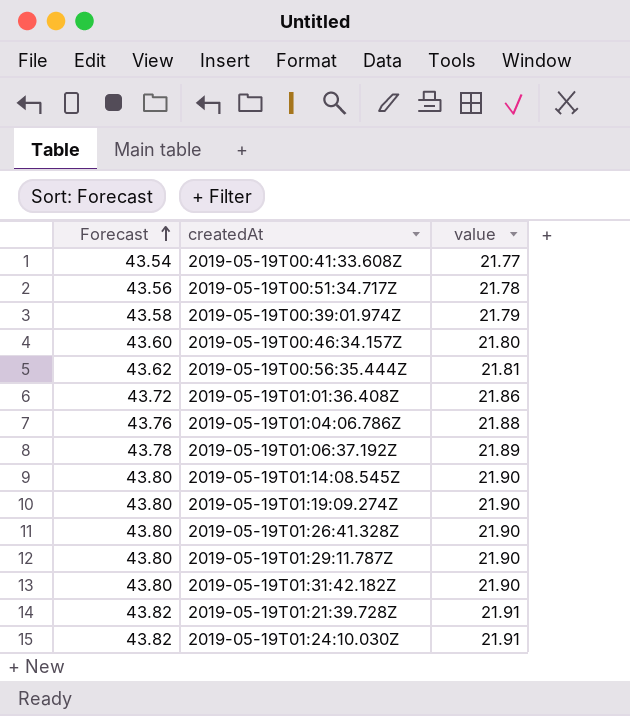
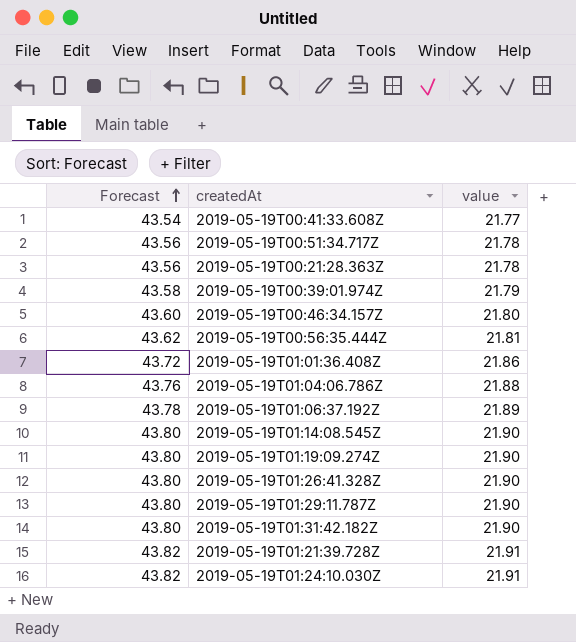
row 2019-05-19T00:21:28.363Z: none -> 43.56 | 21.78

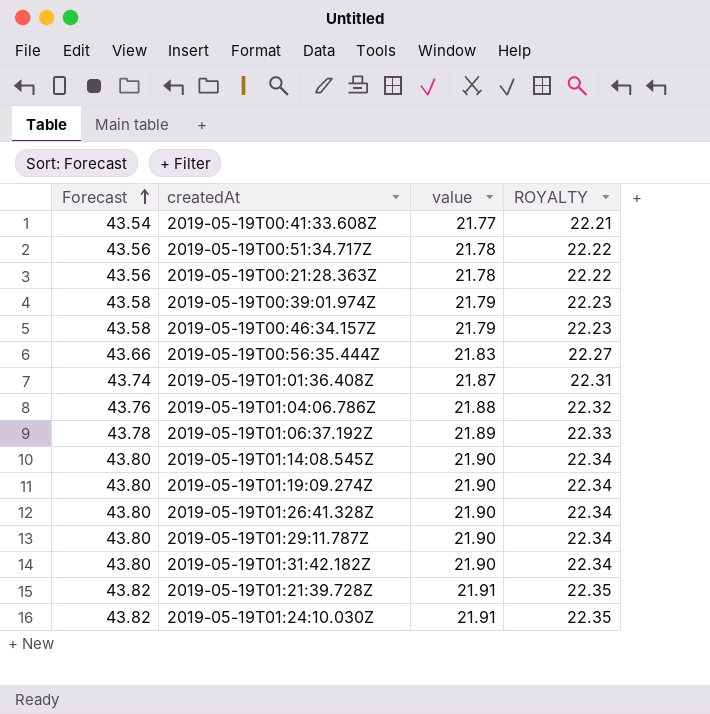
column ROYALTY | formula: none -> [value] * 1.02
2019-05-19T00:46:34.157Z | Forecast: 43.60 -> 43.58
2019-05-19T00:46:34.157Z | value: 21.80 -> 21.79
2019-05-19T00:56:35.444Z | Forecast: 43.62 -> 43.66
2019-05-19T00:56:35.444Z | value: 21.81 -> 21.83
2019-05-19T01:01:36.408Z | Forecast: 43.72 -> 43.74
2019-05-19T01:01:36.408Z | value: 21.86 -> 21.87

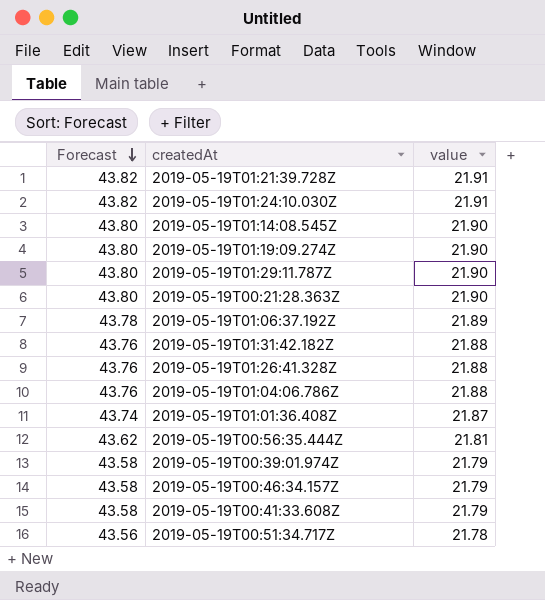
row order: Forecast ascending -> Forecast descending
column ROYALTY | formula: [value] * 1.02 -> none
2019-05-19T00:21:28.363Z | Forecast: 43.56 -> 43.80
2019-05-19T00:21:28.363Z | value: 21.78 -> 21.90
2019-05-19T01:31:42.182Z | Forecast: 43.80 -> 43.76
2019-05-19T01:31:42.182Z | value: 21.90 -> 21.88
2019-05-19T01:26:41.328Z | Forecast: 43.80 -> 43.76
2019-05-19T01:26:41.328Z | value: 21.90 -> 21.88
2019-05-19T00:56:35.444Z | Forecast: 43.66 -> 43.62
2019-05-19T00:56:35.444Z | value: 21.83 -> 21.81
2019-05-19T00:41:33.608Z | Forecast: 43.54 -> 43.58
2019-05-19T00:41:33.608Z | value: 21.77 -> 21.79

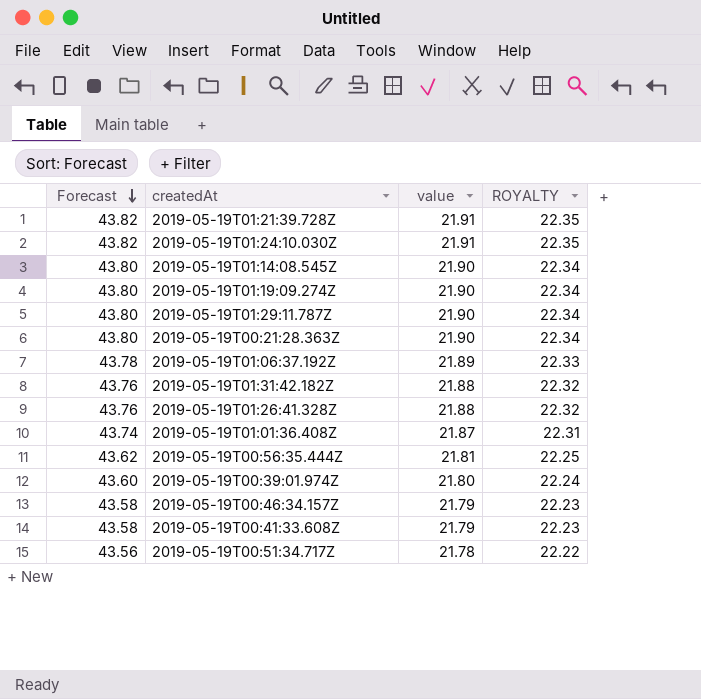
column ROYALTY | formula: none -> [value] * 1.02
row 2019-05-19T01:04:06.786Z: 43.76 | 21.88 -> none
2019-05-19T00:39:01.974Z | Forecast: 43.58 -> 43.60
2019-05-19T00:39:01.974Z | value: 21.79 -> 21.80

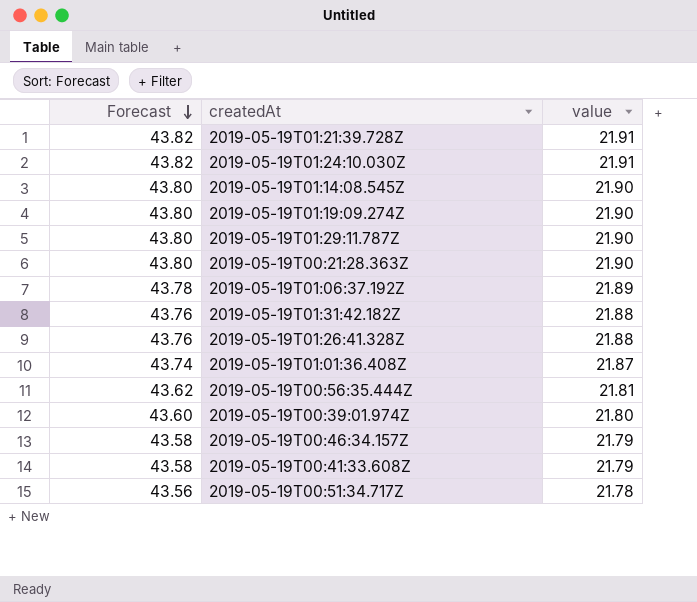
column ROYALTY | formula: [value] * 1.02 -> none

